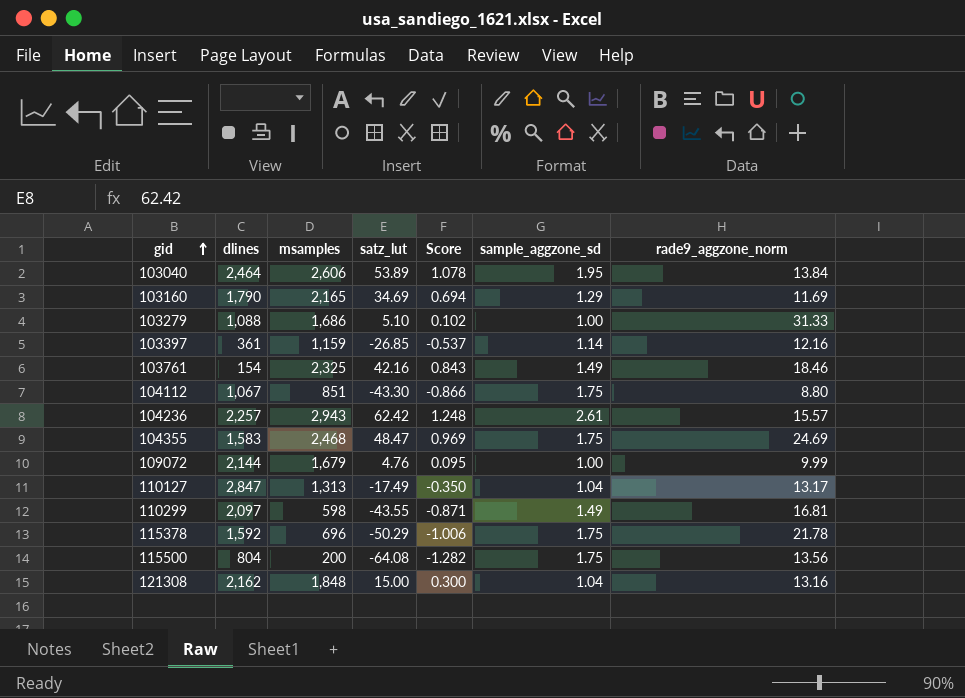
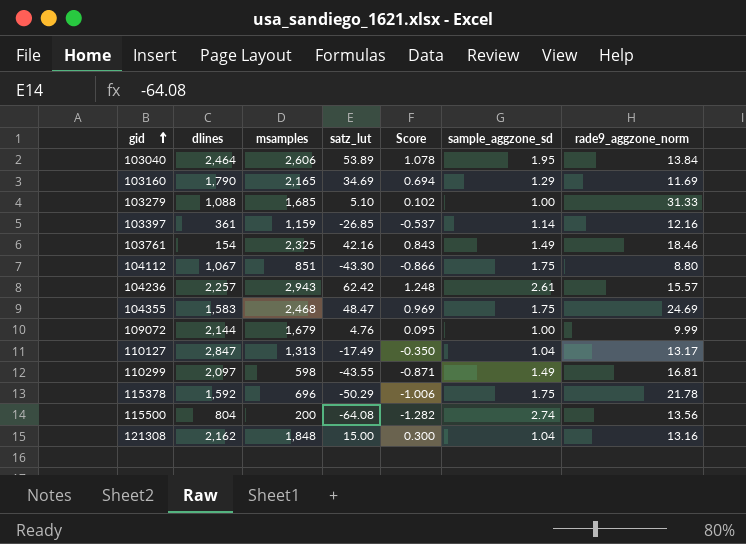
103279 | msamples: 1,686 -> 1,685
115500 | sample_aggzone_sd: 1.75 -> 2.74

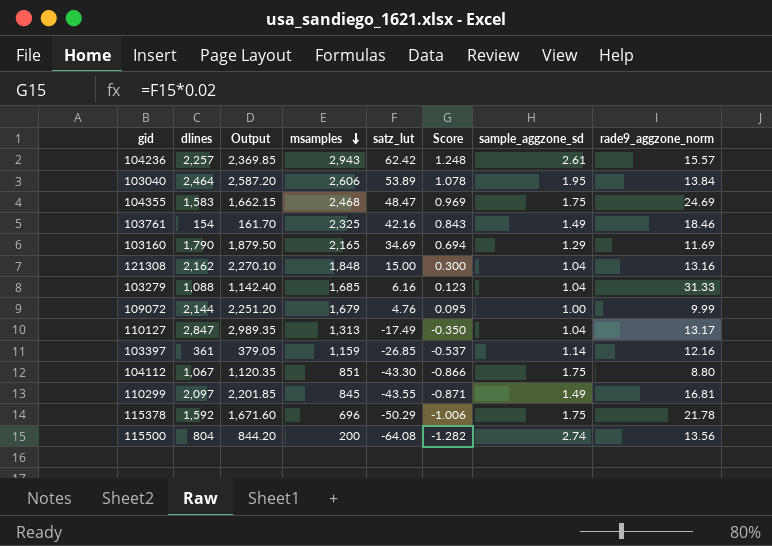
row order: gid ascending -> msamples descending
column Output | formula: none -> [dlines] * 1.05
103279 | satz_lut: 5.10 -> 6.16
103279 | Score: 0.102 -> 0.123
103279 | sample_aggzone_sd: 1.00 -> 1.04
110299 | msamples: 598 -> 845

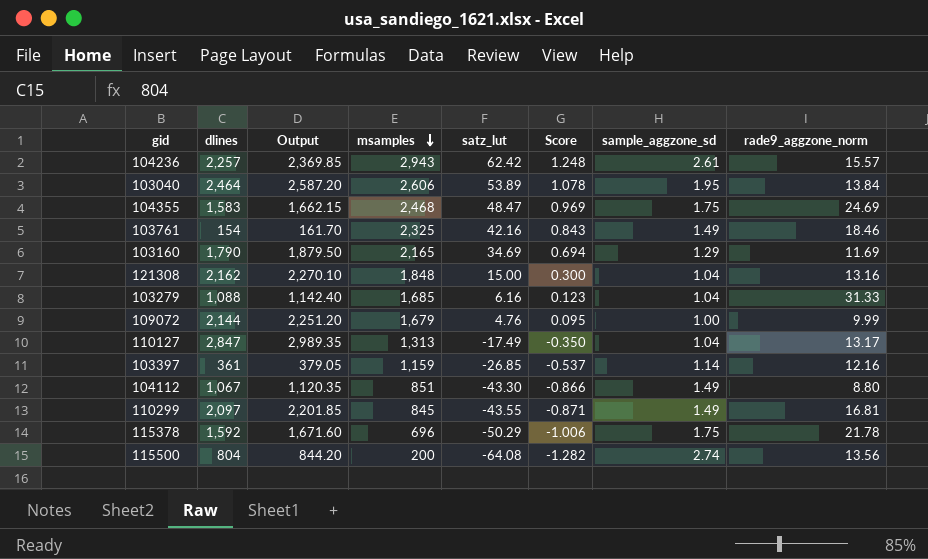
104112 | sample_aggzone_sd: 1.75 -> 1.49

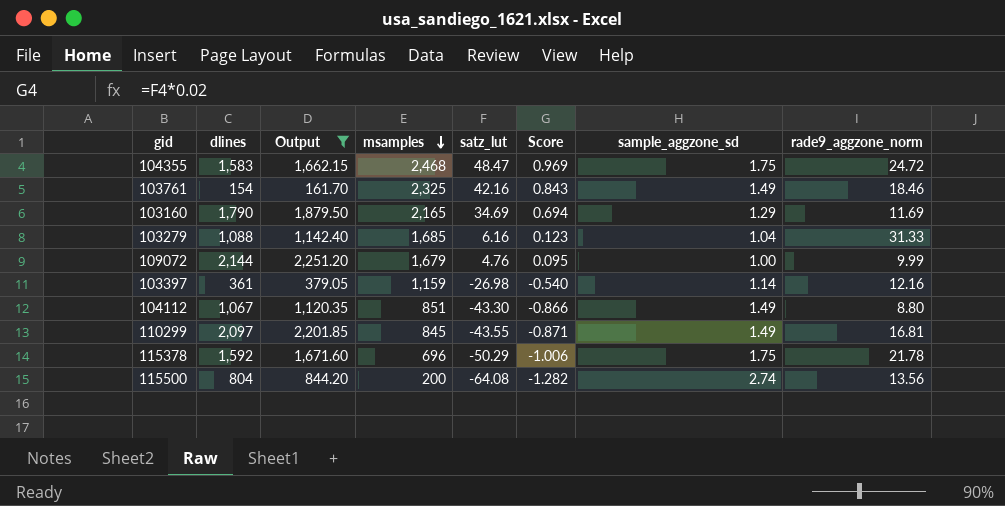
filter: none -> Output <= 2,251.20
104355 | rade9_aggzone_norm: 24.69 -> 24.72
103397 | satz_lut: -26.85 -> -26.98
103397 | Score: -0.537 -> -0.540

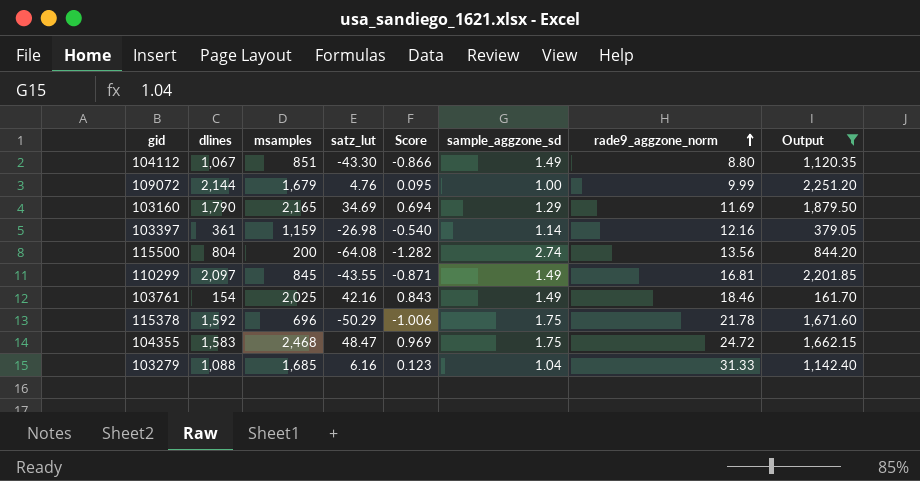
row order: msamples descending -> rade9_aggzone_norm ascending
column Output | position: 3 -> 8
103761 | msamples: 2,325 -> 2,025

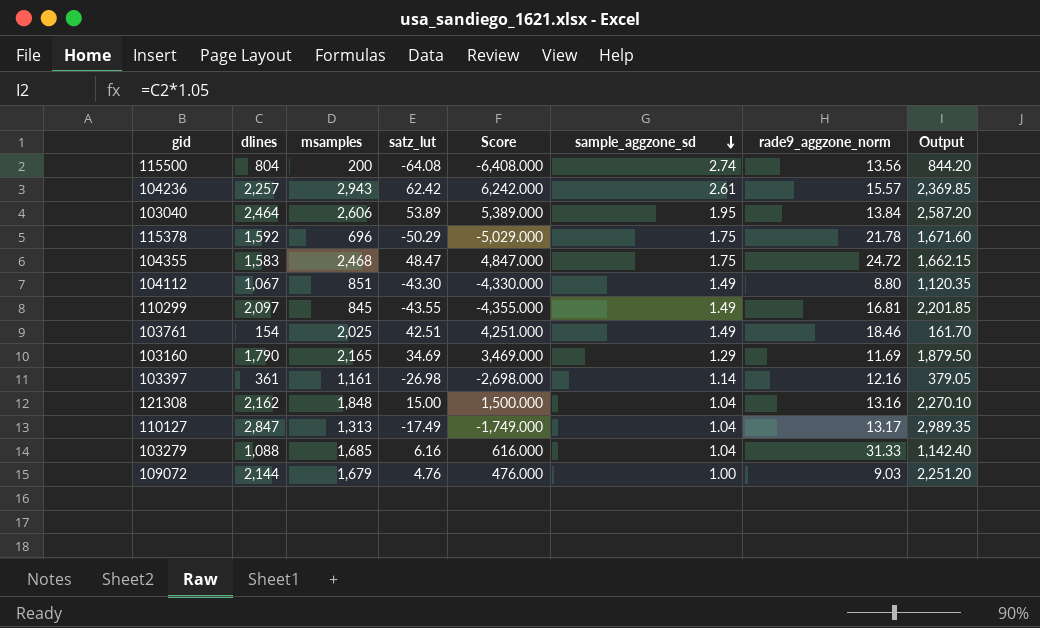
filter: Output <= 2,251.20 -> none
row order: rade9_aggzone_norm ascending -> sample_aggzone_sd descending
column Score | formula: [satz_lut] * 0.02 -> [satz_lut] * 100
103761 | satz_lut: 42.16 -> 42.51
103397 | msamples: 1,159 -> 1,161
109072 | rade9_aggzone_norm: 9.99 -> 9.03

